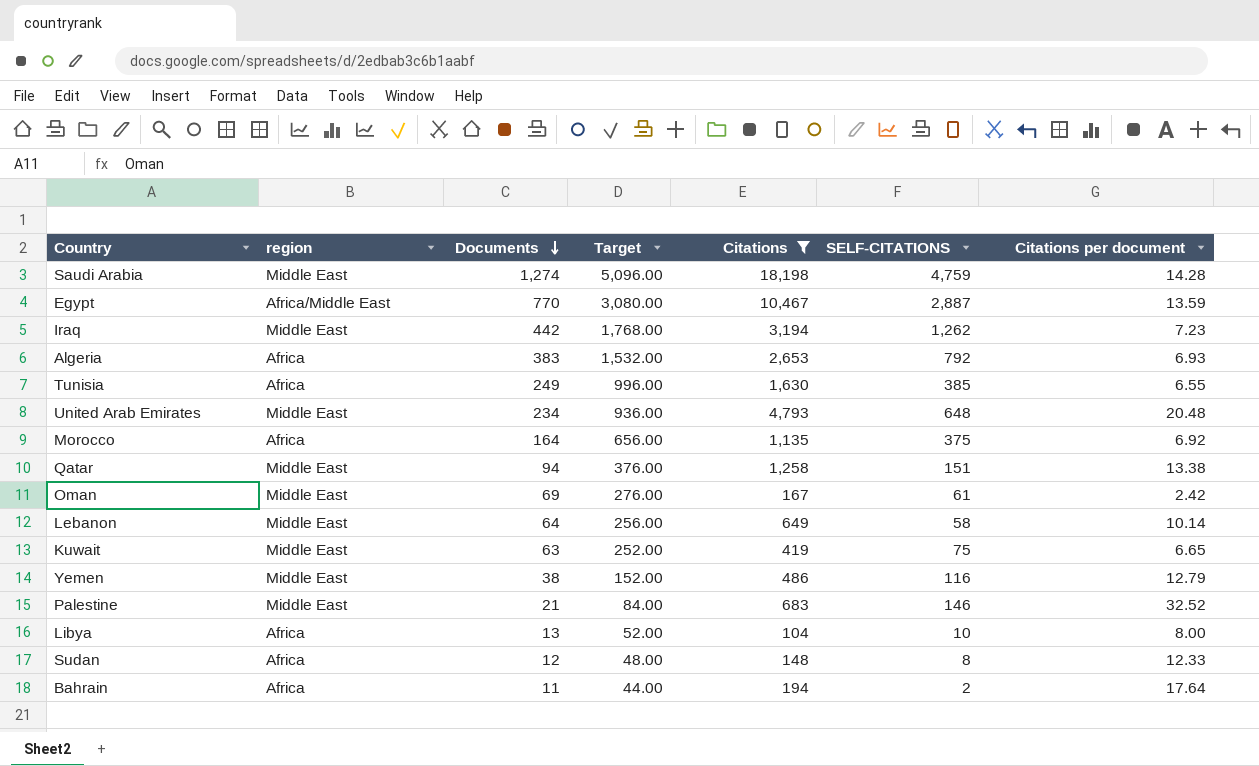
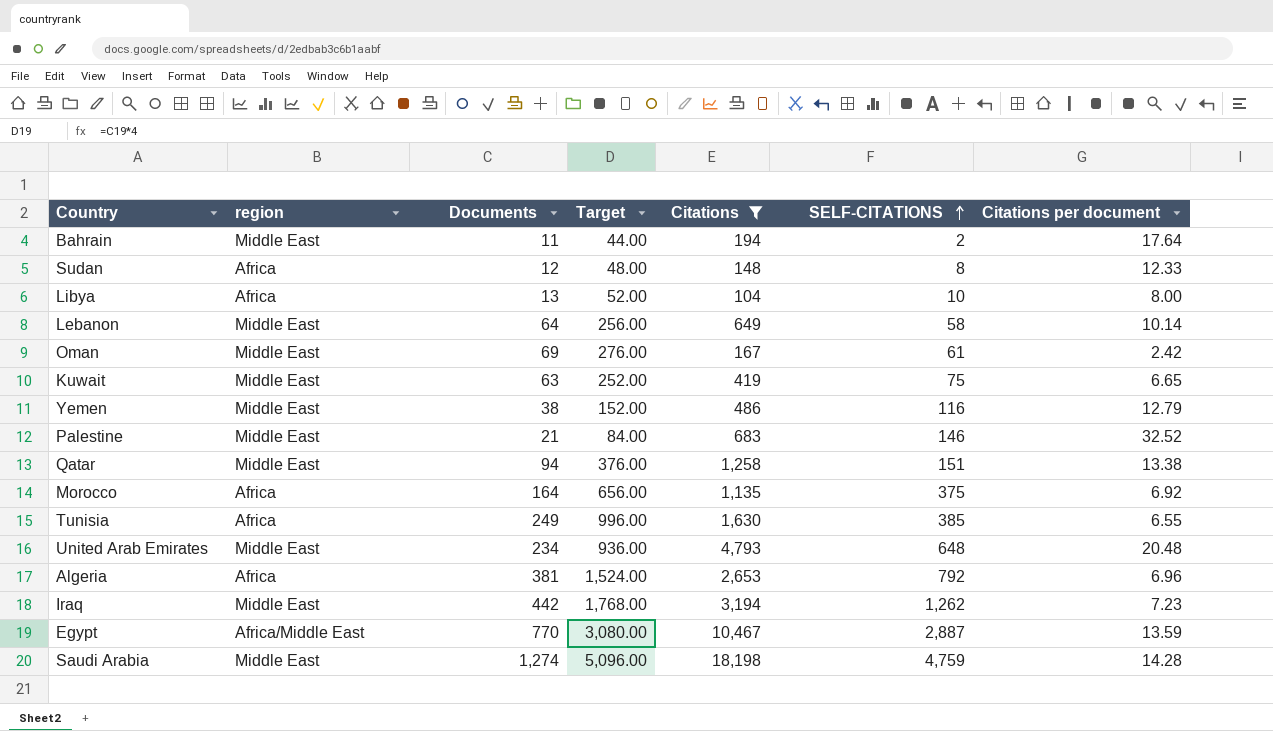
row order: Documents descending -> SELF-CITATIONS ascending
Bahrain | region: Africa -> Middle East
Algeria | Documents: 383 -> 381
Algeria | Target: 1,532.00 -> 1,524.00
Algeria | Citations per document: 6.93 -> 6.96

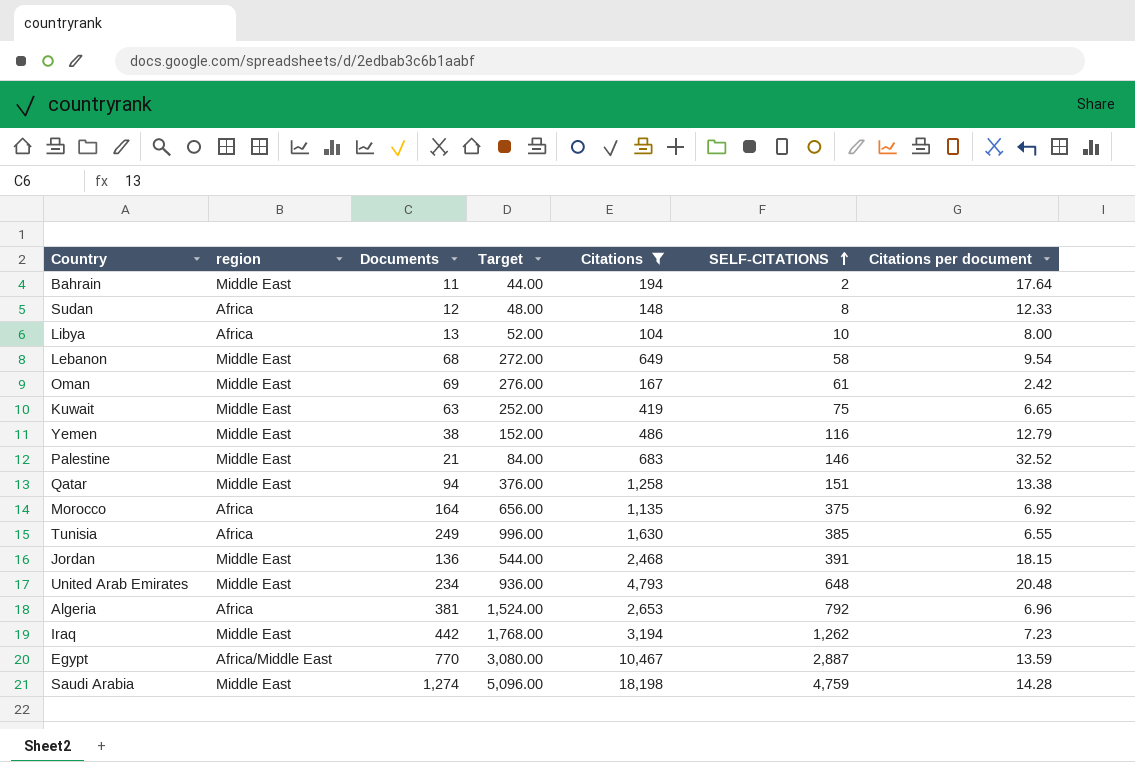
Lebanon | Documents: 64 -> 68
Lebanon | Target: 256.00 -> 272.00
Lebanon | Citations per document: 10.14 -> 9.54
row Jordan: none -> Middle East | 136 | 544.00 | 2,468 | 391 | 18.15

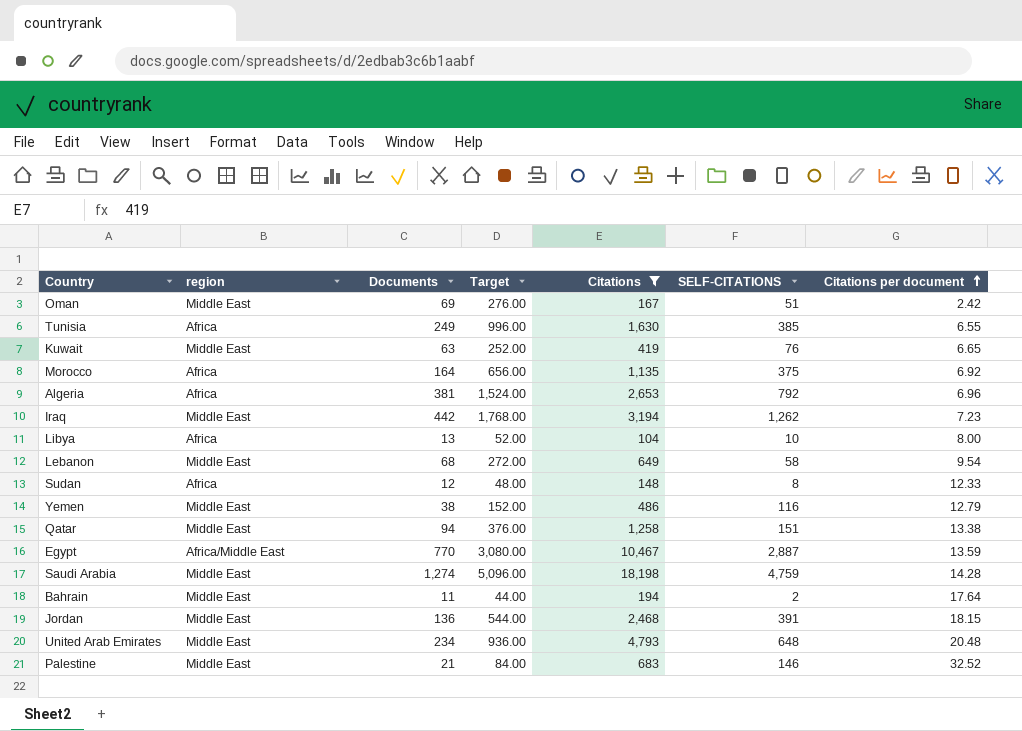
row order: SELF-CITATIONS ascending -> Citations per document ascending
Oman | SELF-CITATIONS: 61 -> 51
Kuwait | SELF-CITATIONS: 75 -> 76

